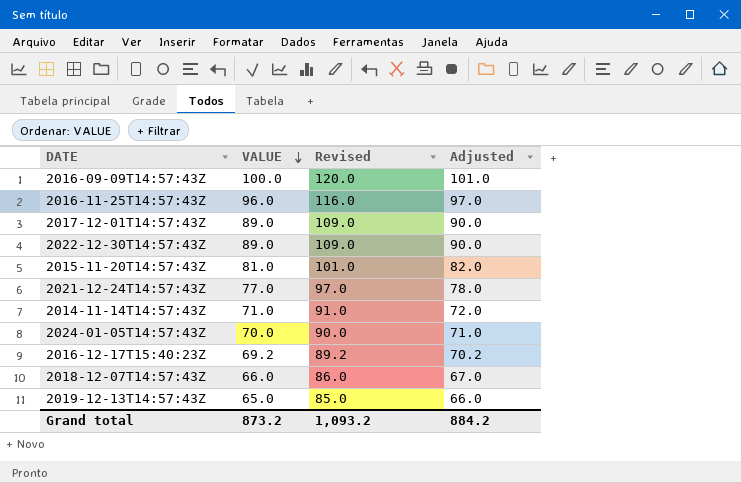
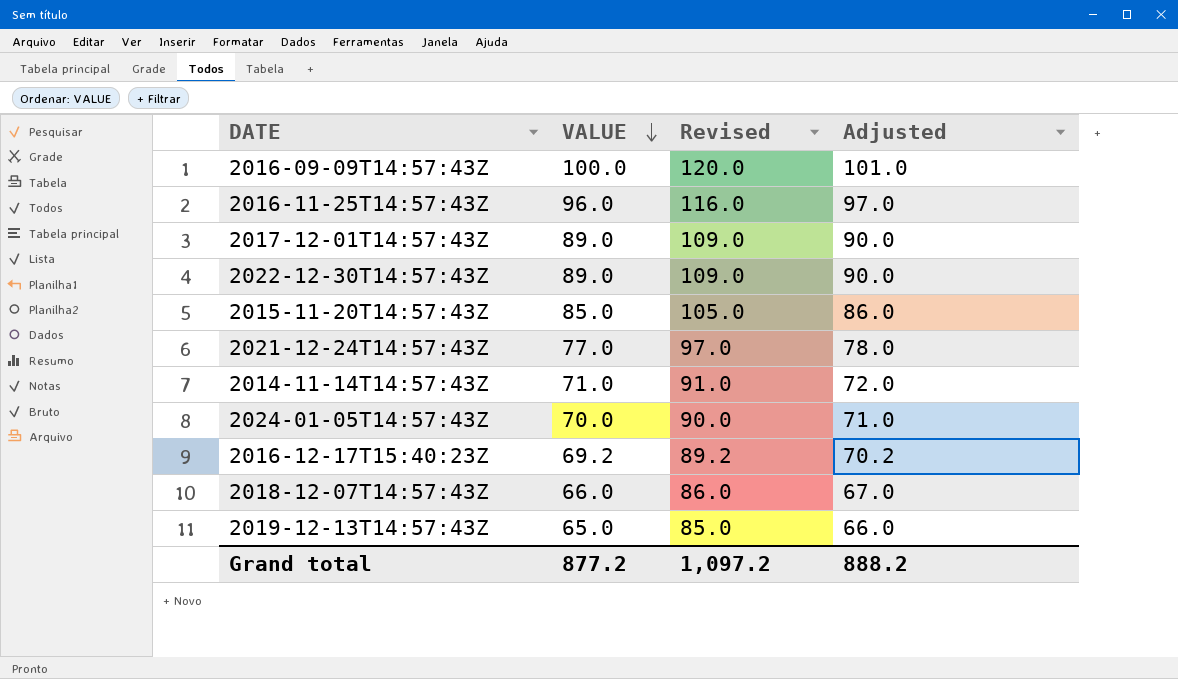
2015-11-20T14:57:43Z | VALUE: 81.0 -> 85.0
2015-11-20T14:57:43Z | Revised: 101.0 -> 105.0
2015-11-20T14:57:43Z | Adjusted: 82.0 -> 86.0
Grand total | VALUE: 873.2 -> 877.2
Grand total | Revised: 1,093.2 -> 1,097.2
Grand total | Adjusted: 884.2 -> 888.2

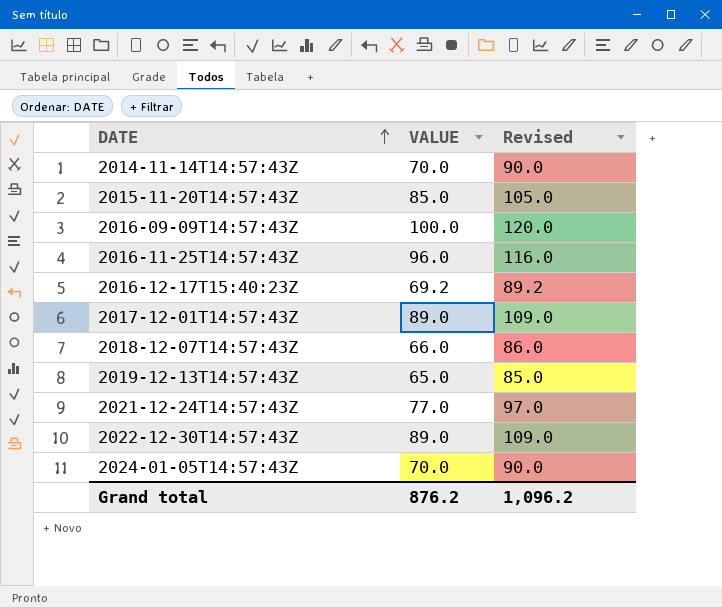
row order: VALUE descending -> DATE ascending
column Adjusted | formula: [VALUE] + 1 -> none
2014-11-14T14:57:43Z | VALUE: 71.0 -> 70.0
2014-11-14T14:57:43Z | Revised: 91.0 -> 90.0
Grand total | VALUE: 877.2 -> 876.2
Grand total | Revised: 1,097.2 -> 1,096.2

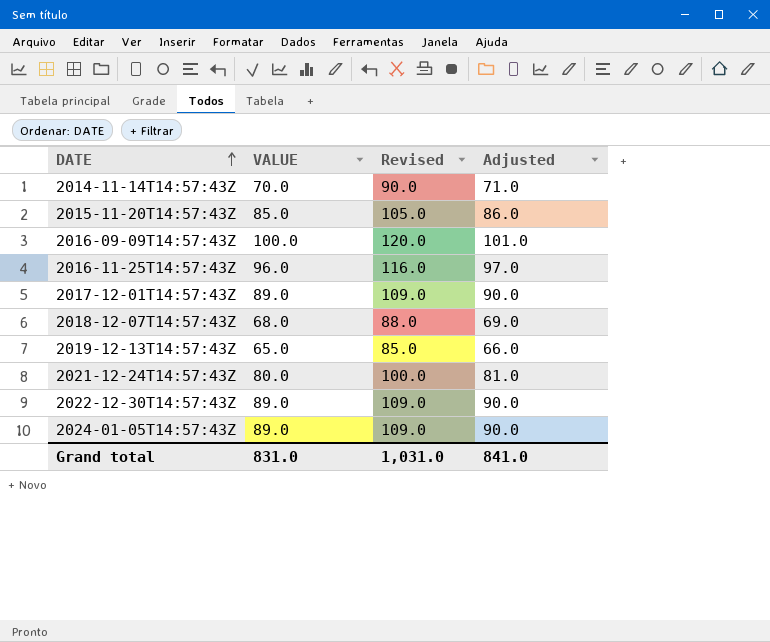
column Adjusted | formula: none -> [VALUE] + 1
row 2016-12-17T15:40:23Z: 69.2 | 89.2 -> none
2018-12-07T14:57:43Z | VALUE: 66.0 -> 68.0
2018-12-07T14:57:43Z | Revised: 86.0 -> 88.0
2021-12-24T14:57:43Z | VALUE: 77.0 -> 80.0
2021-12-24T14:57:43Z | Revised: 97.0 -> 100.0
2024-01-05T14:57:43Z | VALUE: 70.0 -> 89.0
2024-01-05T14:57:43Z | Revised: 90.0 -> 109.0
Grand total | VALUE: 876.2 -> 831.0
Grand total | Revised: 1,096.2 -> 1,031.0

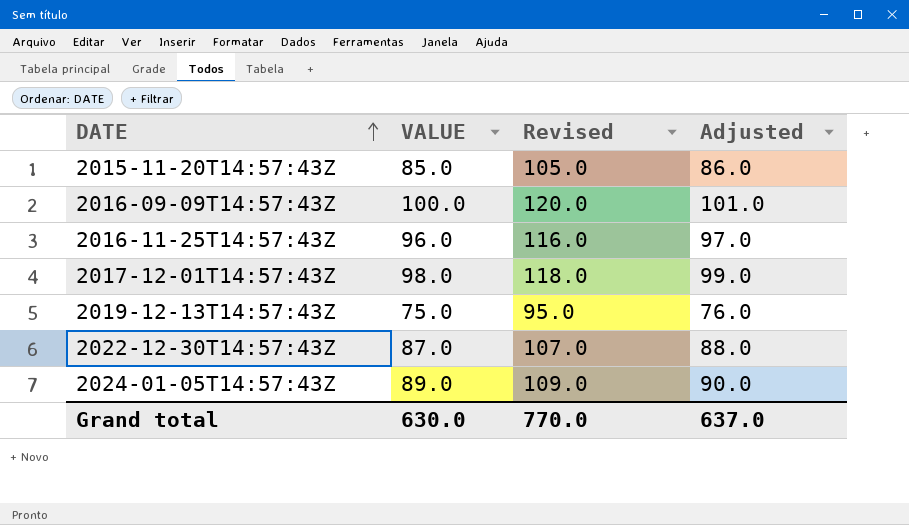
row 2014-11-14T14:57:43Z: 70.0 | 90.0 | 71.0 -> none
row 2018-12-07T14:57:43Z: 68.0 | 88.0 | 69.0 -> none
row 2021-12-24T14:57:43Z: 80.0 | 100.0 | 81.0 -> none
2017-12-01T14:57:43Z | VALUE: 89.0 -> 98.0
2017-12-01T14:57:43Z | Revised: 109.0 -> 118.0
2017-12-01T14:57:43Z | Adjusted: 90.0 -> 99.0
2019-12-13T14:57:43Z | VALUE: 65.0 -> 75.0
2019-12-13T14:57:43Z | Revised: 85.0 -> 95.0
2019-12-13T14:57:43Z | Adjusted: 66.0 -> 76.0
2022-12-30T14:57:43Z | VALUE: 89.0 -> 87.0
2022-12-30T14:57:43Z | Revised: 109.0 -> 107.0
2022-12-30T14:57:43Z | Adjusted: 90.0 -> 88.0
Grand total | VALUE: 831.0 -> 630.0
Grand total | Revised: 1,031.0 -> 770.0
Grand total | Adjusted: 841.0 -> 637.0

